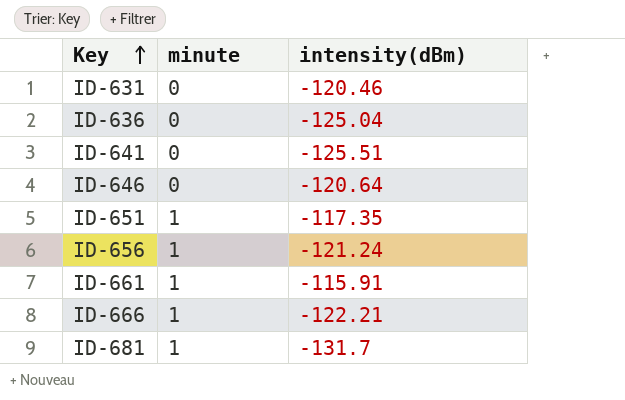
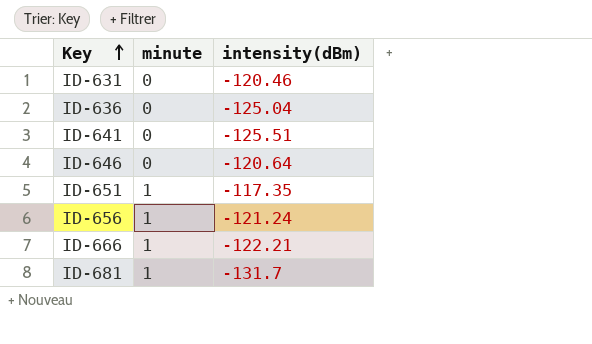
row ID-661: 1 | -115.91 -> none

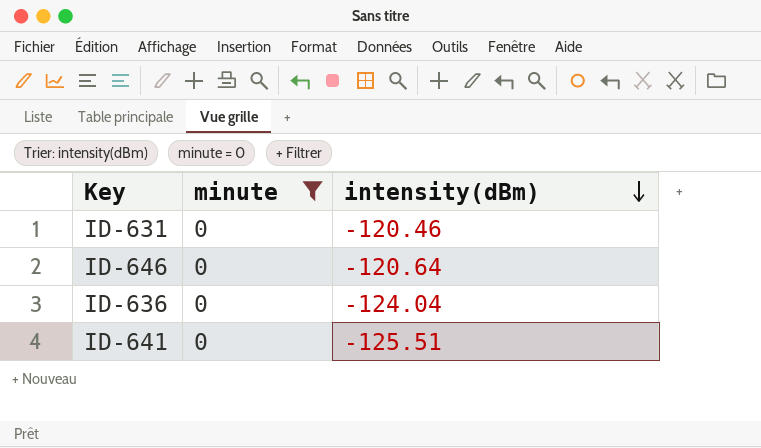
filter: none -> minute = 0
row order: Key ascending -> intensity(dBm) descending
ID-636 | intensity(dBm): -125.04 -> -124.04

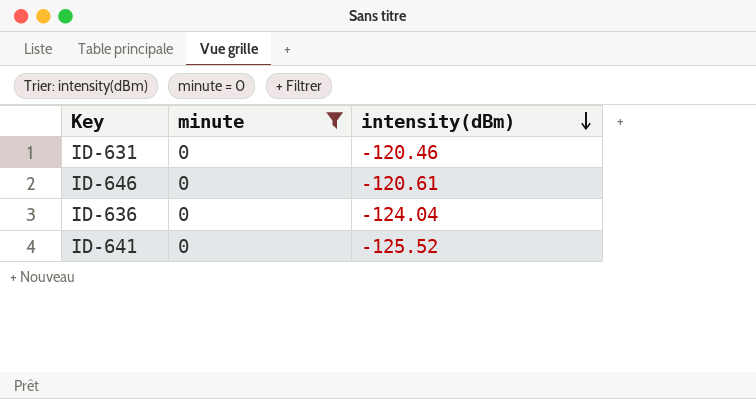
ID-646 | intensity(dBm): -120.64 -> -120.61
ID-641 | intensity(dBm): -125.51 -> -125.52

